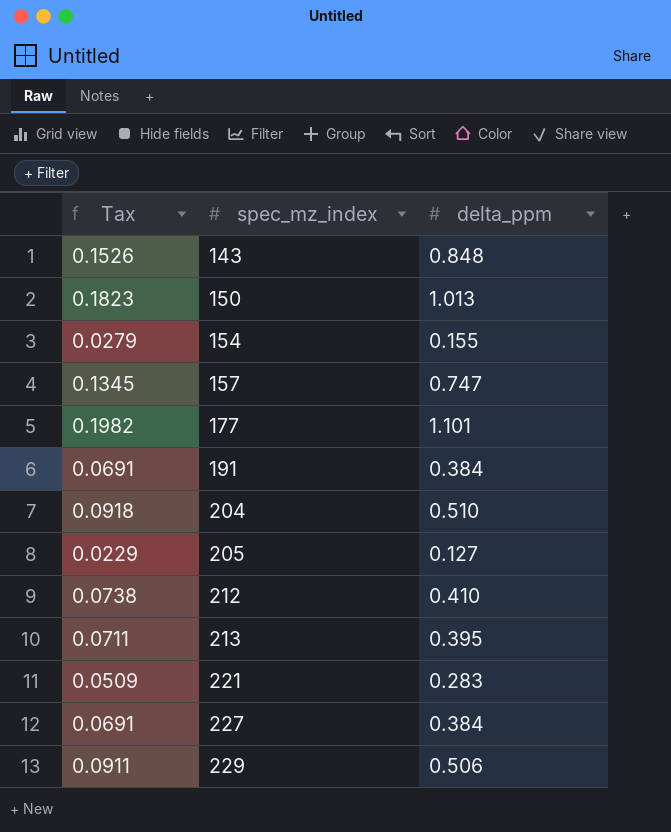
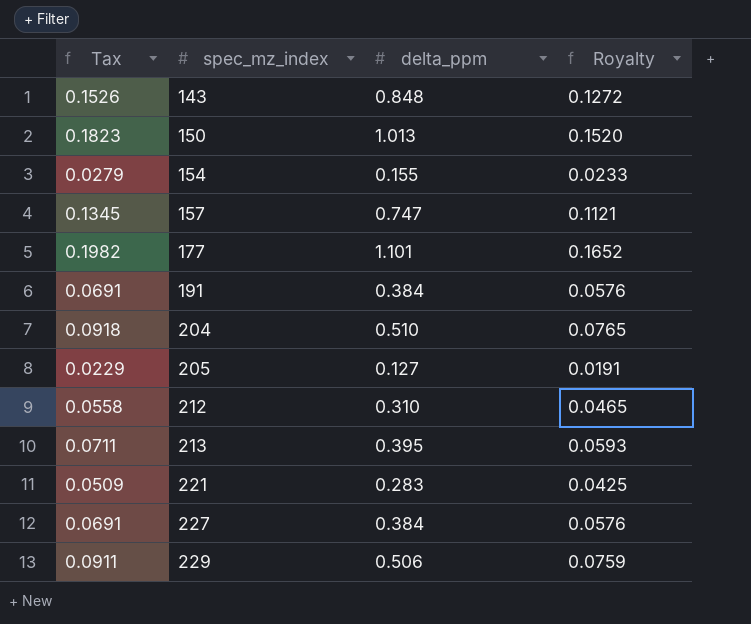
column Royalty | formula: none -> [delta_ppm] * 0.15
212 | Tax: 0.0738 -> 0.0558
212 | delta_ppm: 0.410 -> 0.310

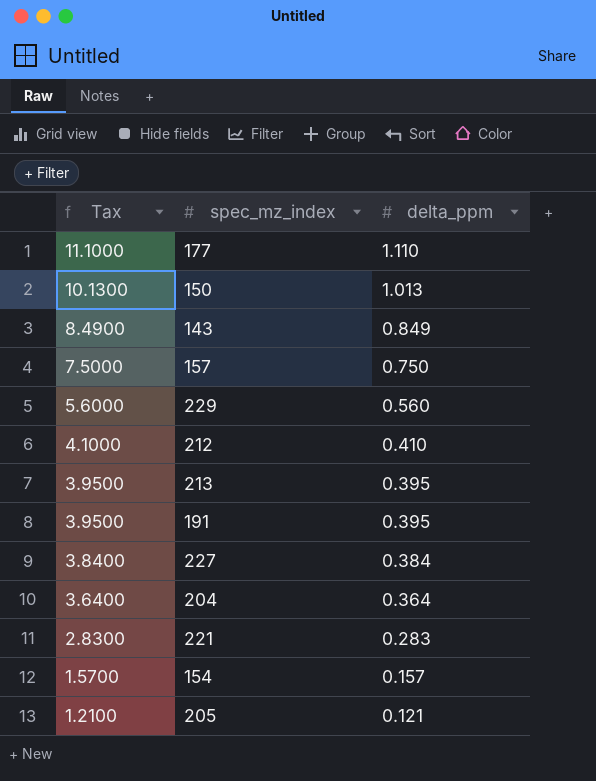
row order: spec_mz_index ascending -> Tax descending
column Royalty | formula: [delta_ppm] * 0.15 -> none
column Tax | formula: [delta_ppm] * 0.18 -> [delta_ppm] * 10
177 | delta_ppm: 1.101 -> 1.110
143 | delta_ppm: 0.848 -> 0.849
157 | delta_ppm: 0.747 -> 0.750
229 | delta_ppm: 0.506 -> 0.560
212 | delta_ppm: 0.310 -> 0.410
191 | delta_ppm: 0.384 -> 0.395
204 | delta_ppm: 0.510 -> 0.364
154 | delta_ppm: 0.155 -> 0.157
205 | delta_ppm: 0.127 -> 0.121

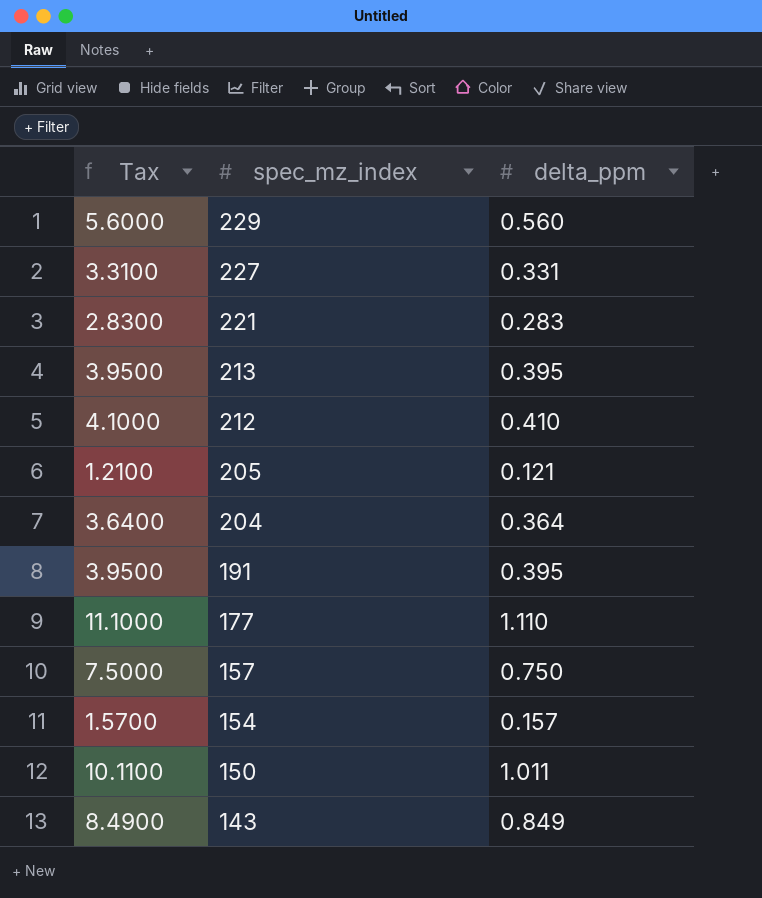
row order: Tax descending -> spec_mz_index descending
227 | Tax: 3.8400 -> 3.3100
227 | delta_ppm: 0.384 -> 0.331
150 | Tax: 10.1300 -> 10.1100
150 | delta_ppm: 1.013 -> 1.011

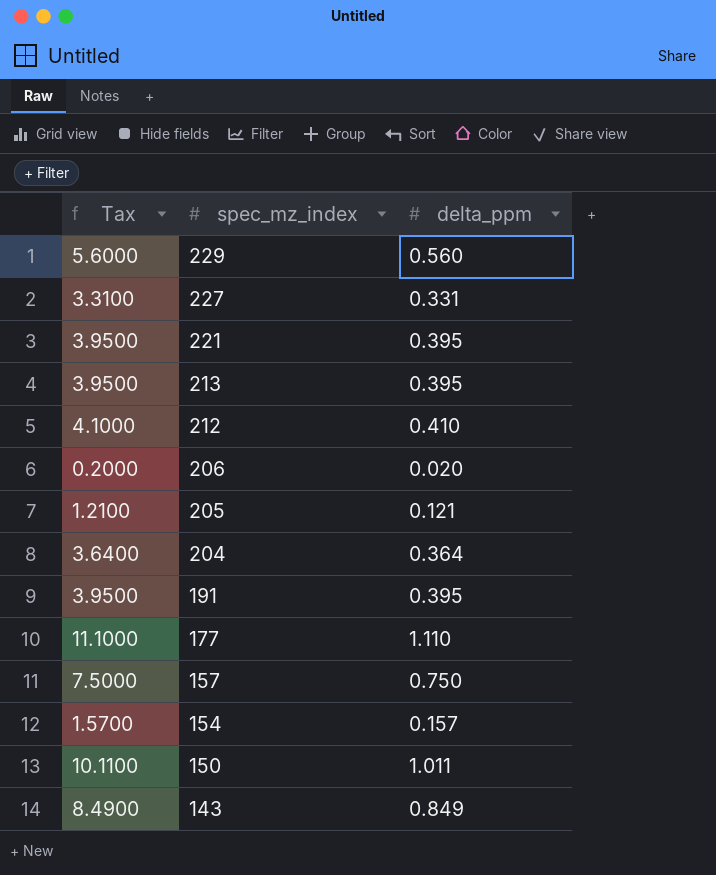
221 | Tax: 2.8300 -> 3.9500
221 | delta_ppm: 0.283 -> 0.395
row 206: none -> 0.2000 | 0.020

